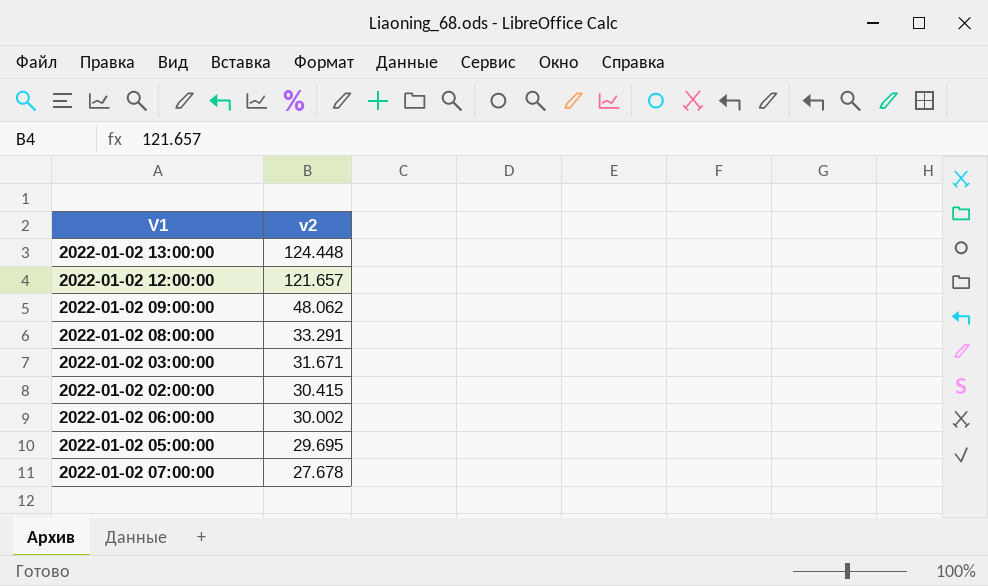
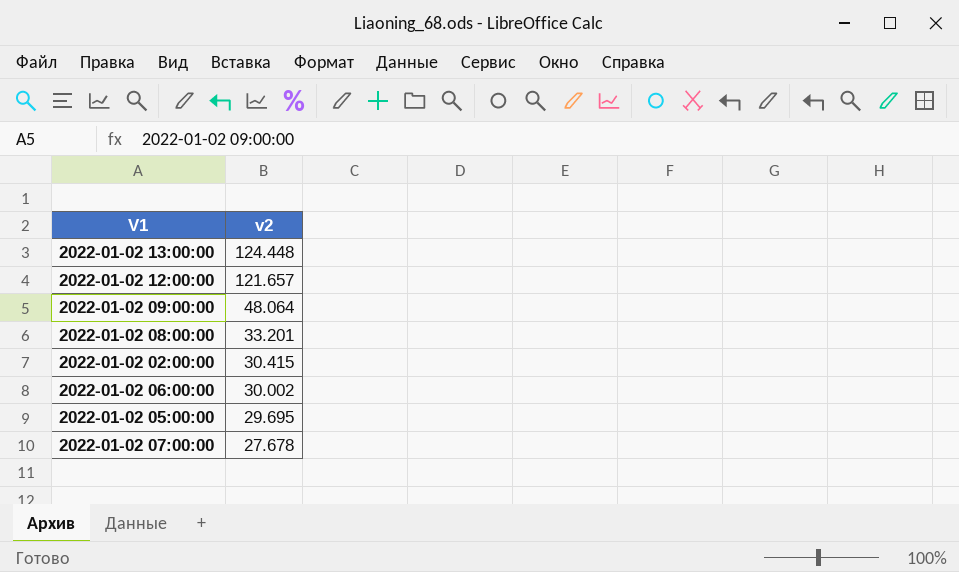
row 2022-01-02 03:00:00: 31.671 -> none
2022-01-02 09:00:00 | v2: 48.062 -> 48.064
2022-01-02 08:00:00 | v2: 33.291 -> 33.201

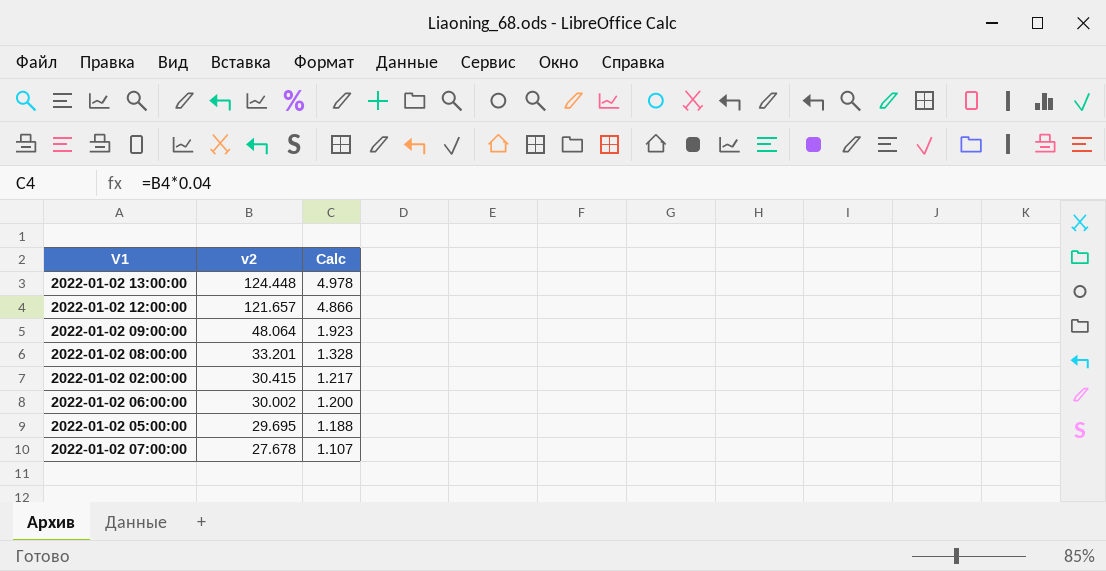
column Calc | formula: none -> [v2] * 0.04

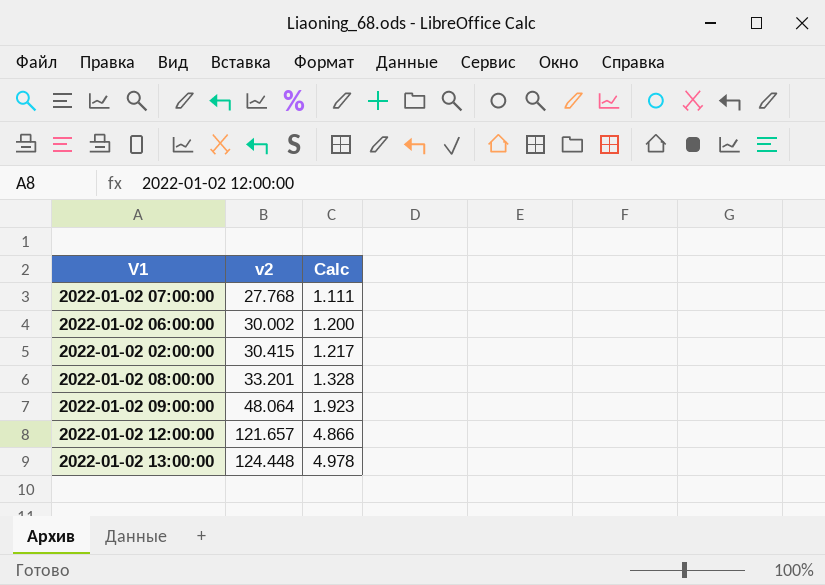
row order: v2 descending -> v2 ascending
row 2022-01-02 05:00:00: 29.695 | 1.188 -> none
2022-01-02 07:00:00 | v2: 27.678 -> 27.768
2022-01-02 07:00:00 | Calc: 1.107 -> 1.111

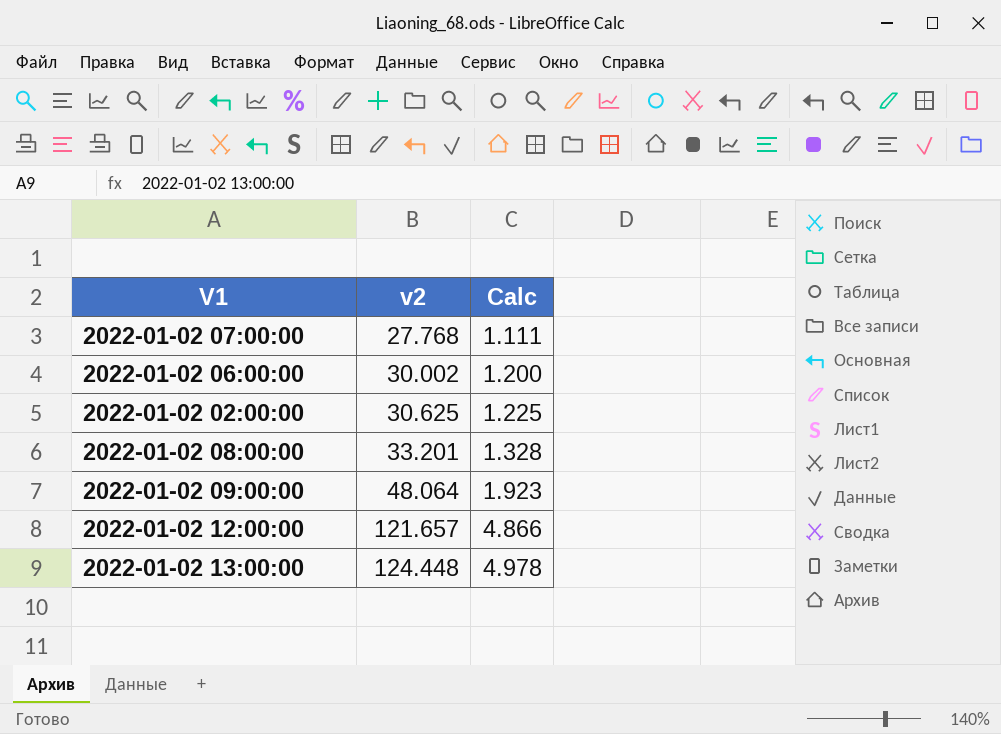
2022-01-02 02:00:00 | v2: 30.415 -> 30.625
2022-01-02 02:00:00 | Calc: 1.217 -> 1.225

